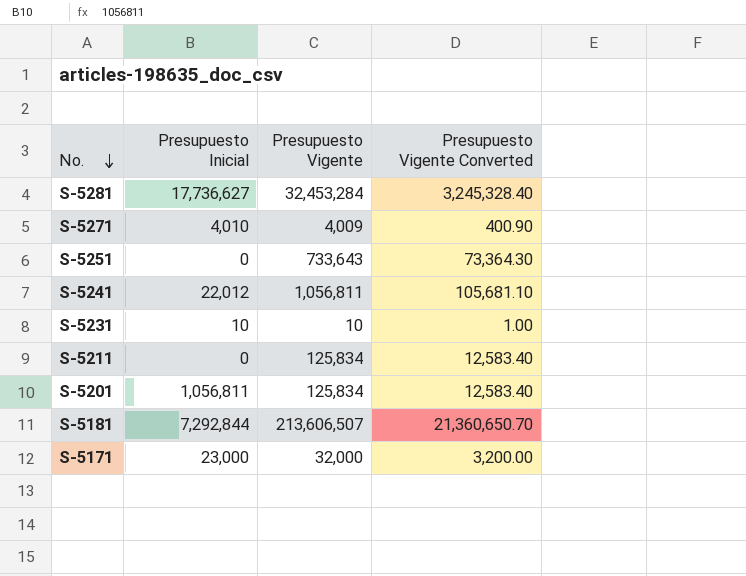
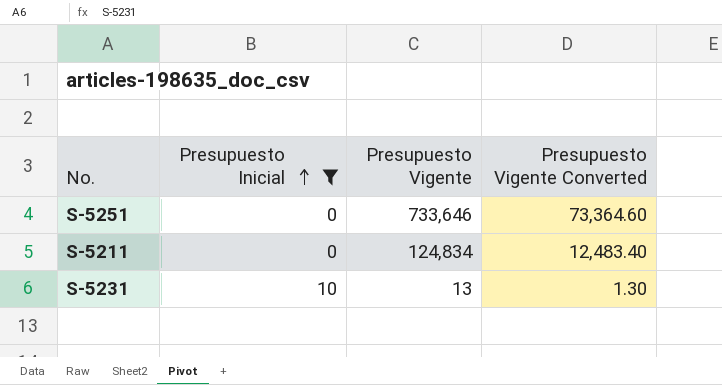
filter: none -> Presupuesto Inicial <= 10
row order: No. descending -> Presupuesto Inicial ascending
S-5251 | Presupuesto Vigente: 733,643 -> 733,646
S-5251 | Presupuesto Vigente Converted: 73,364.30 -> 73,364.60
S-5211 | Presupuesto Vigente: 125,834 -> 124,834
S-5211 | Presupuesto Vigente Converted: 12,583.40 -> 12,483.40
S-5231 | Presupuesto Vigente: 10 -> 13
S-5231 | Presupuesto Vigente Converted: 1.00 -> 1.30

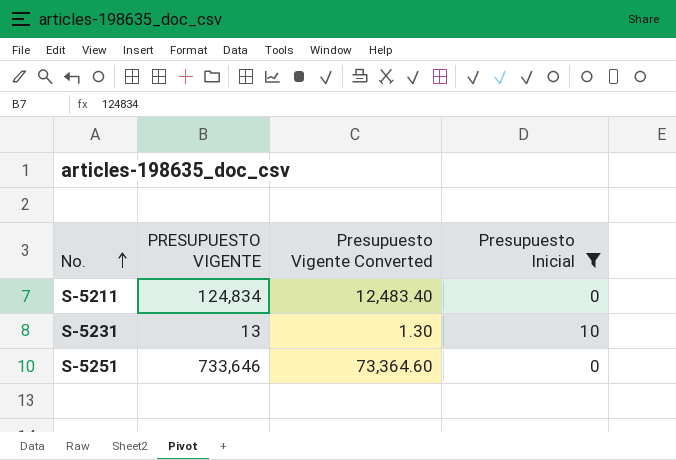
row order: Presupuesto Inicial ascending -> No. ascending
column name: Presupuesto Vigente -> PRESUPUESTO VIGENTE
column Presupuesto Inicial | position: 2 -> 4

